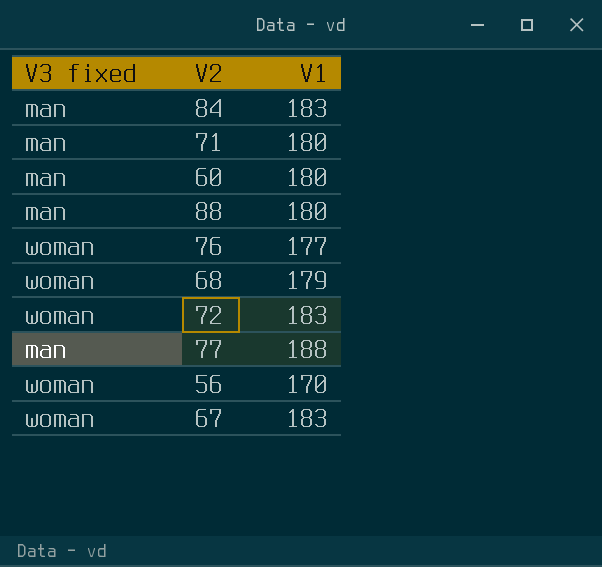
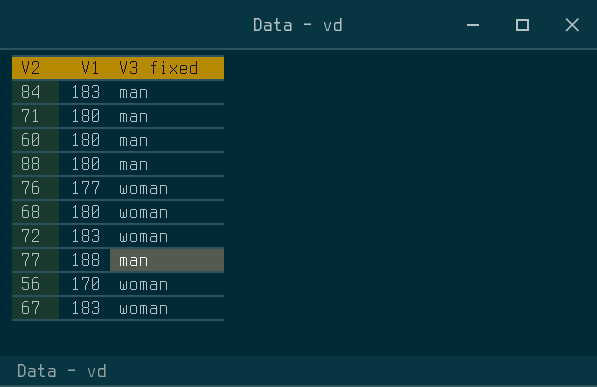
column V3 fixed | position: 1 -> 3
68 | V1: 179 -> 180

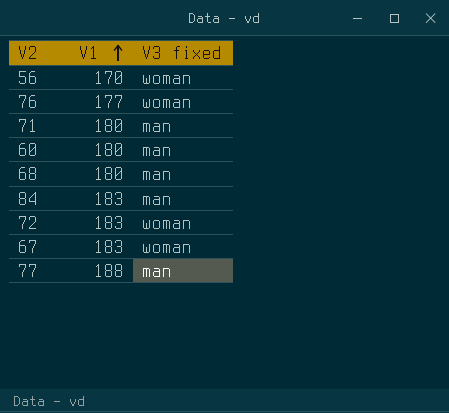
row order: none -> V1 ascending
row 88: 180 | man -> none
68 | V3 fixed: woman -> man

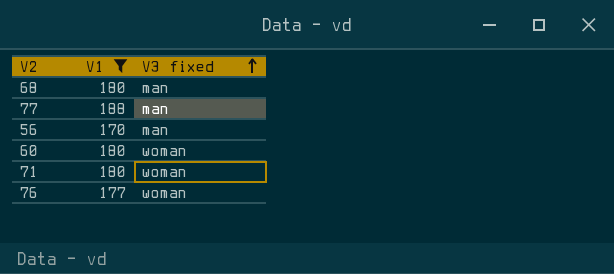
filter: none -> V1 != 183
row order: V1 ascending -> V3 fixed ascending
56 | V3 fixed: woman -> man
60 | V3 fixed: man -> woman
71 | V3 fixed: man -> woman

